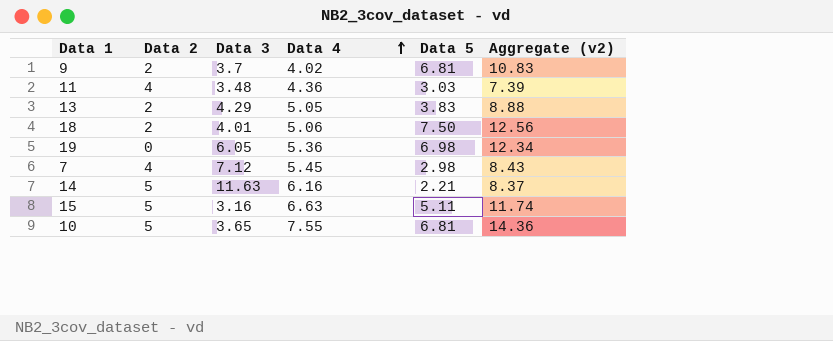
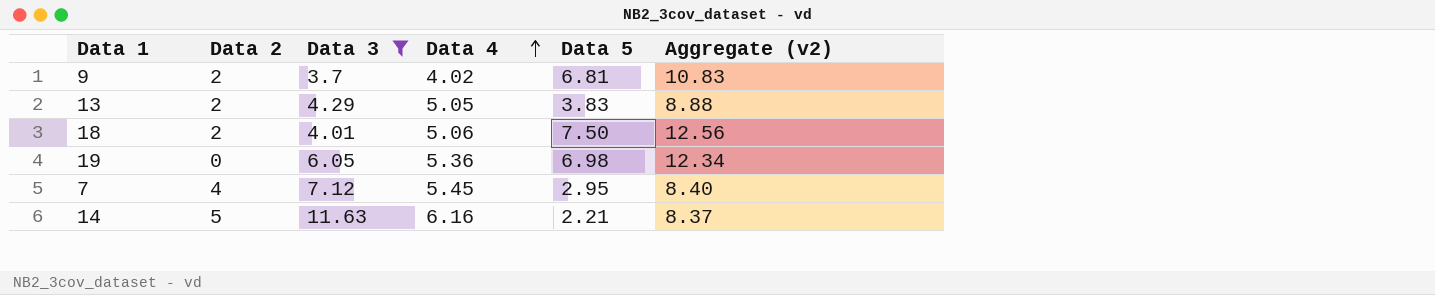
filter: none -> Data 3 >= 3.7
7 | Data 5: 2.98 -> 2.95
7 | Aggregate (v2): 8.43 -> 8.40

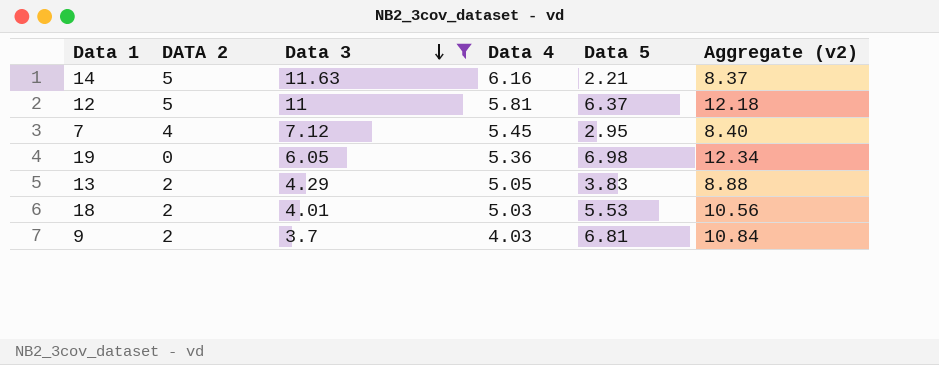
row order: Data 4 ascending -> Data 3 descending
column name: Data 2 -> DATA 2
row 12: none -> 5 | 11 | 5.81 | 6.37 | 12.18
18 | Data 4: 5.06 -> 5.03
18 | Data 5: 7.50 -> 5.53
18 | Aggregate (v2): 12.56 -> 10.56
9 | Data 4: 4.02 -> 4.03
9 | Aggregate (v2): 10.83 -> 10.84

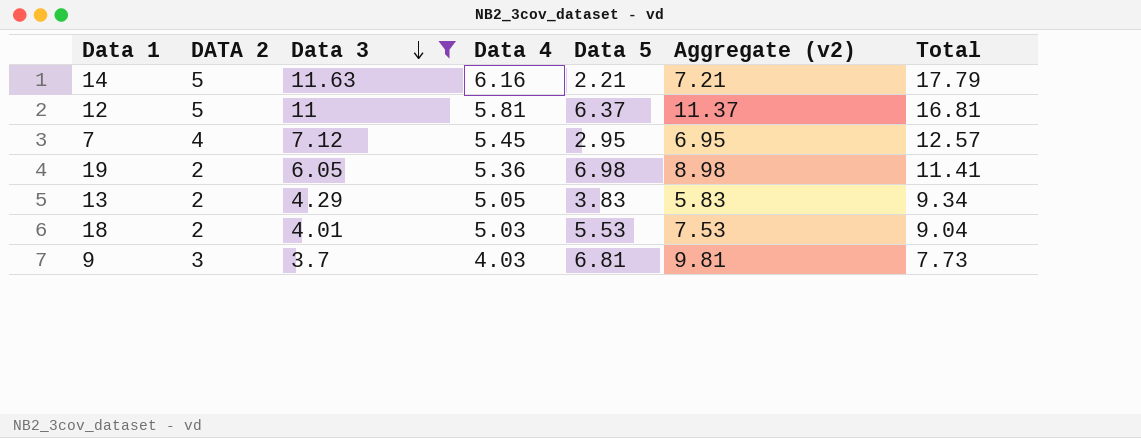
column Aggregate (v2) | formula: [Data 4] + [Data 5] -> [DATA 2] + [Data 5]
column Total | formula: none -> [Data 3] + [Data 4]
19 | DATA 2: 0 -> 2
9 | DATA 2: 2 -> 3

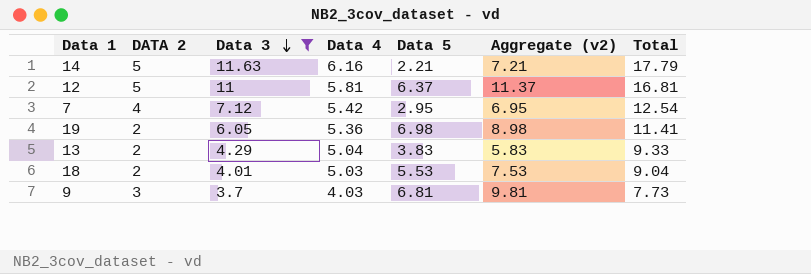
7 | Data 4: 5.45 -> 5.42
7 | Total: 12.57 -> 12.54
13 | Data 4: 5.05 -> 5.04
13 | Total: 9.34 -> 9.33

